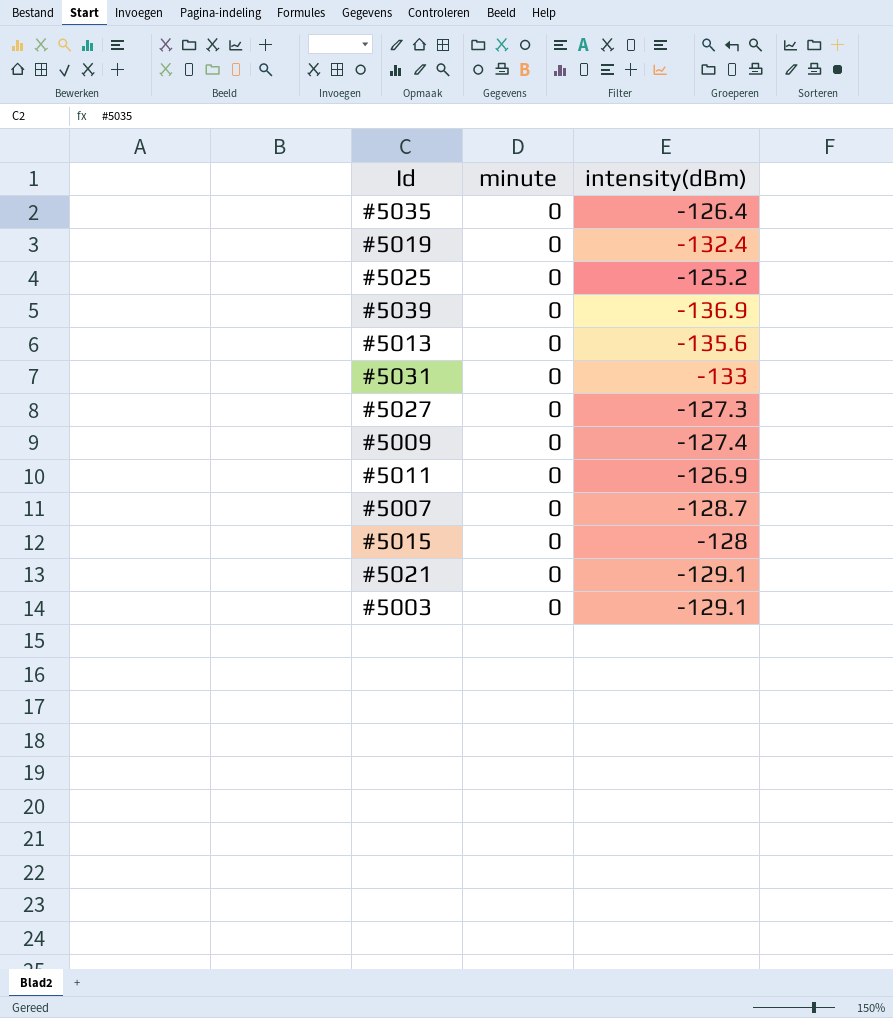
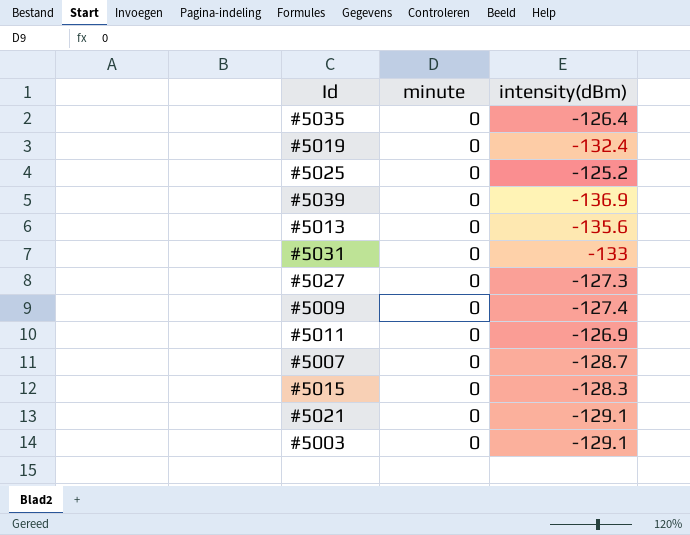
#5015 | intensity(dBm): -128 -> -128.3

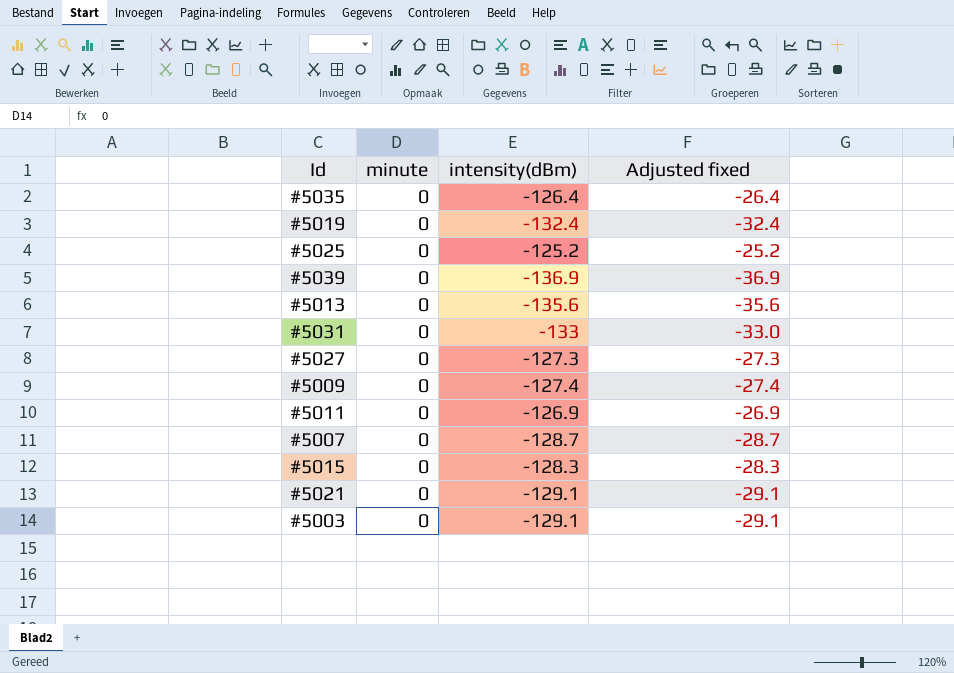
column Adjusted fixed | formula: none -> [intensity(dBm)] + 100

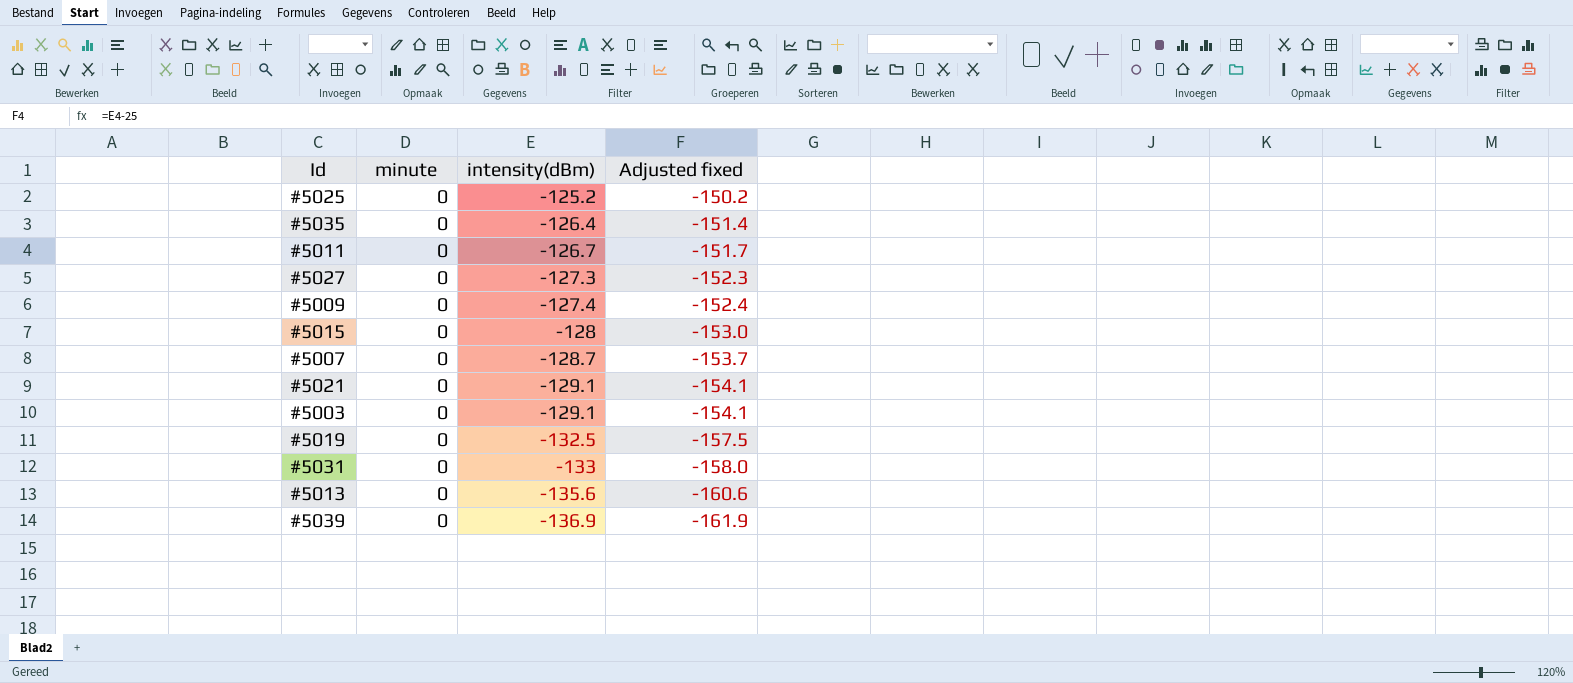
row order: none -> intensity(dBm) descending
column Adjusted fixed | formula: [intensity(dBm)] + 100 -> [intensity(dBm)] - 25
#5011 | intensity(dBm): -126.9 -> -126.7
#5015 | intensity(dBm): -128.3 -> -128
#5019 | intensity(dBm): -132.4 -> -132.5

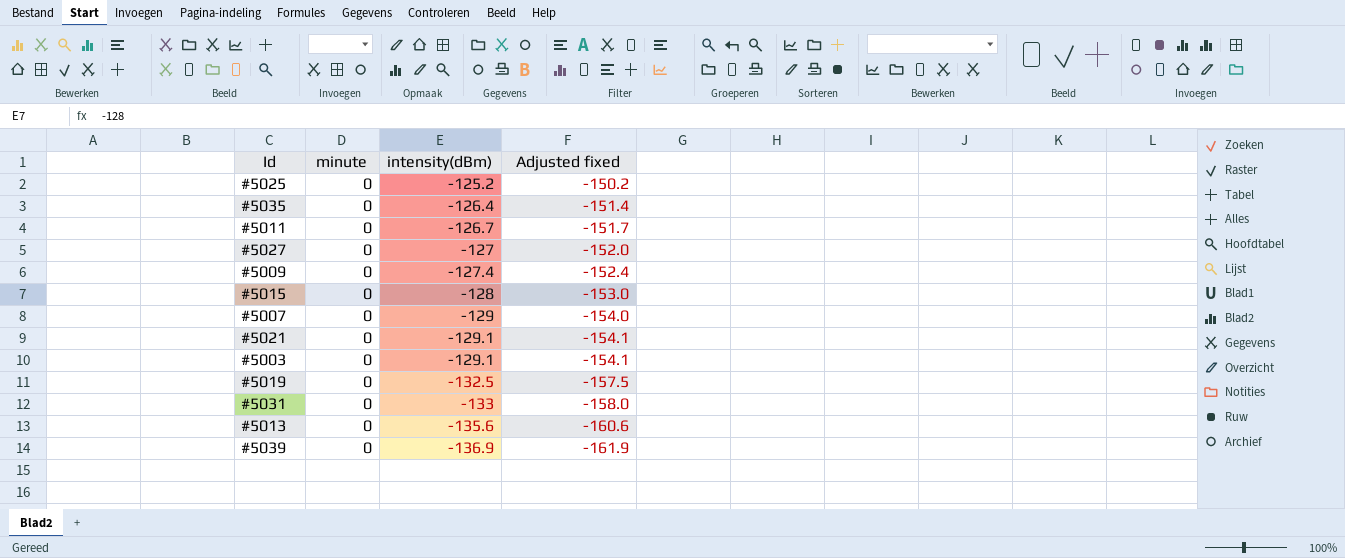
#5027 | intensity(dBm): -127.3 -> -127
#5027 | Adjusted fixed: -152.3 -> -152.0
#5007 | intensity(dBm): -128.7 -> -129
#5007 | Adjusted fixed: -153.7 -> -154.0

